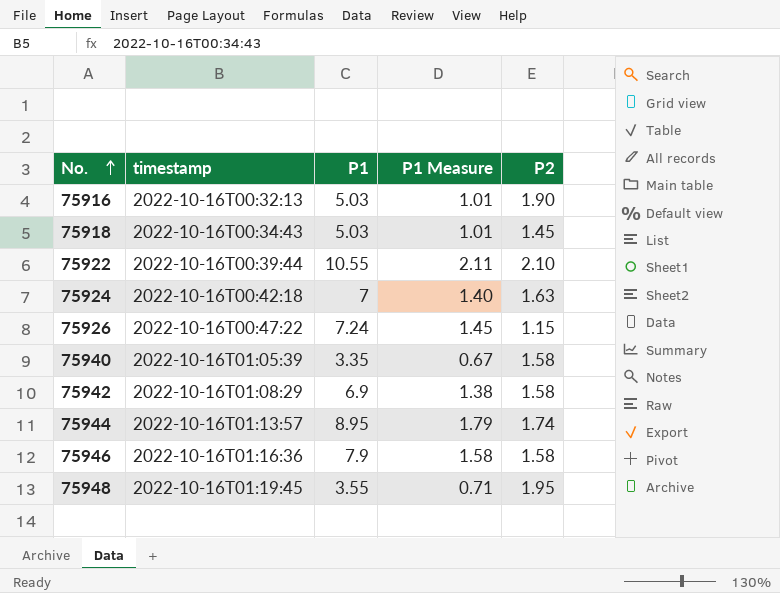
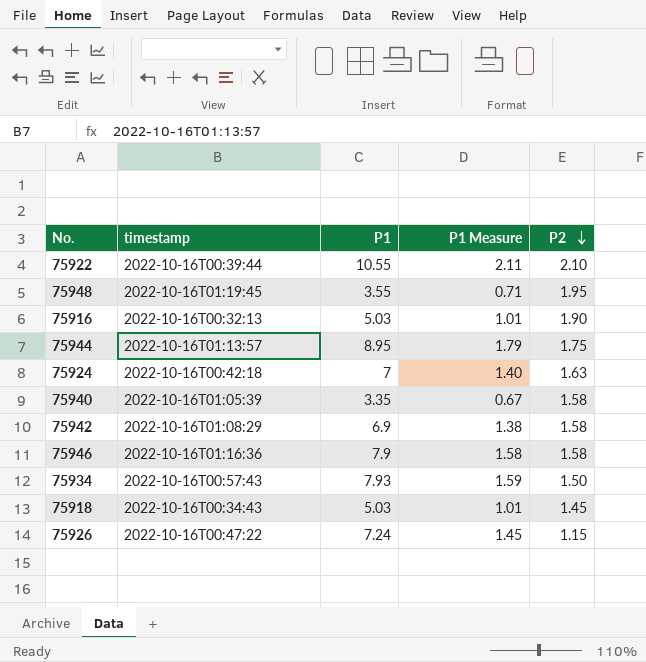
row order: No. ascending -> P2 descending
75944 | P2: 1.74 -> 1.75
row 75934: none -> 2022-10-16T00:57:43 | 7.93 | 1.59 | 1.50

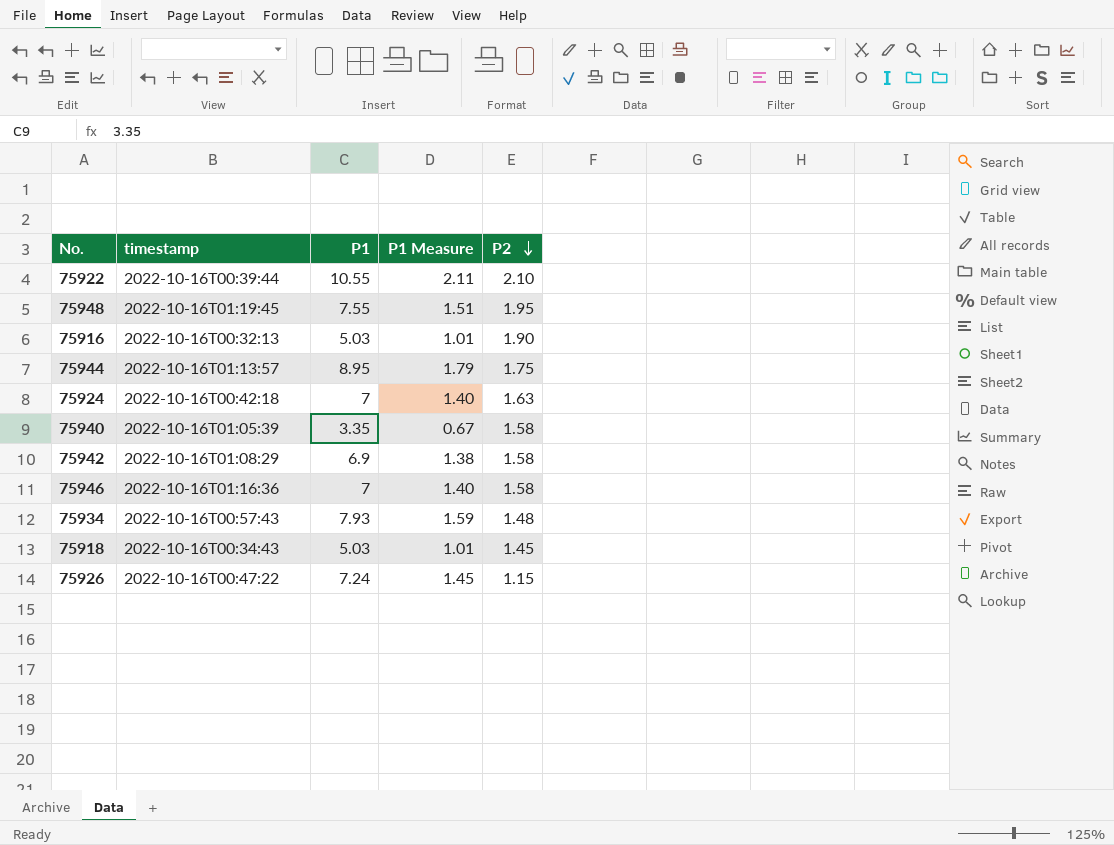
75948 | P1: 3.55 -> 7.55
75948 | P1 Measure: 0.71 -> 1.51
75946 | P1: 7.9 -> 7
75946 | P1 Measure: 1.58 -> 1.40
75934 | P2: 1.50 -> 1.48

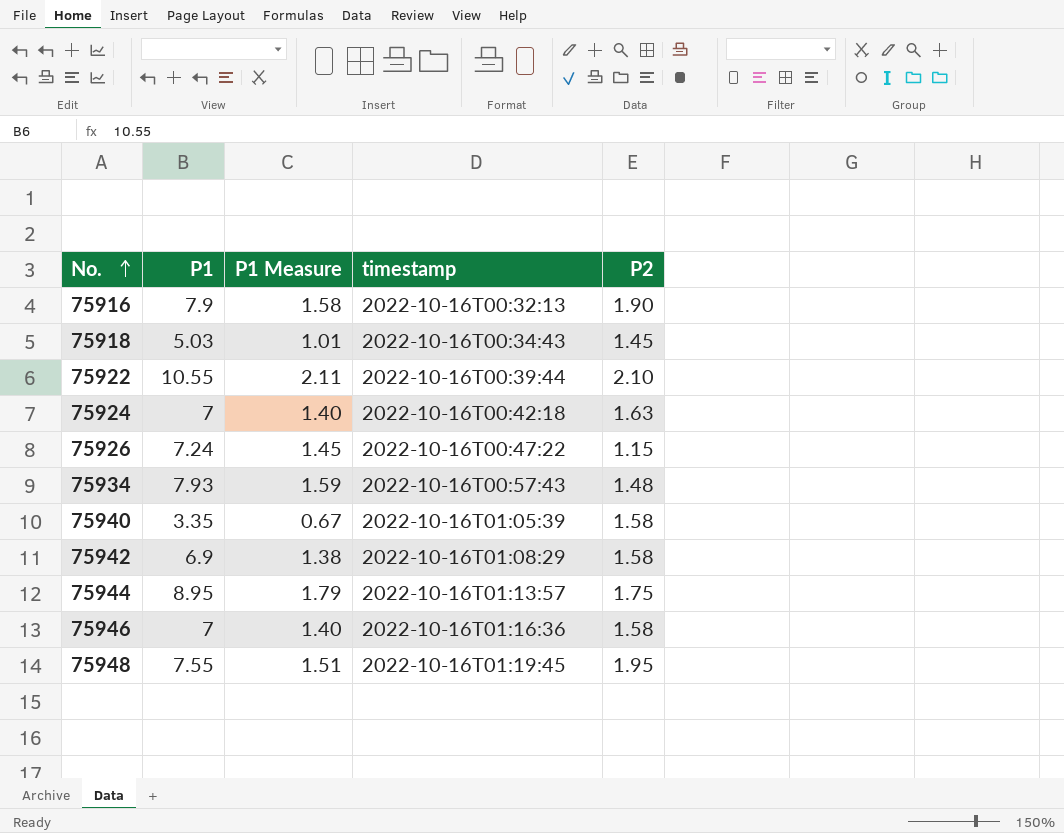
row order: P2 descending -> No. ascending
column timestamp | position: 2 -> 4
75916 | P1: 5.03 -> 7.9
75916 | P1 Measure: 1.01 -> 1.58

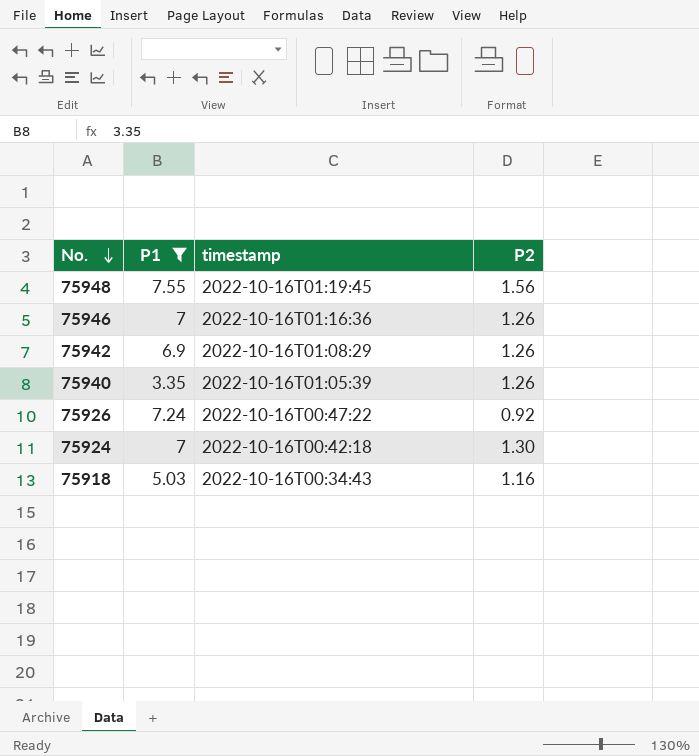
filter: none -> P1 <= 7.55
row order: No. ascending -> No. descending
column P1 Measure | formula: [P1] * 0.2 -> none
75948 | P2: 1.95 -> 1.56
75946 | P2: 1.58 -> 1.26
75942 | P2: 1.58 -> 1.26
75940 | P2: 1.58 -> 1.26
75926 | P2: 1.15 -> 0.92
75924 | P2: 1.63 -> 1.30
75918 | P2: 1.45 -> 1.16

